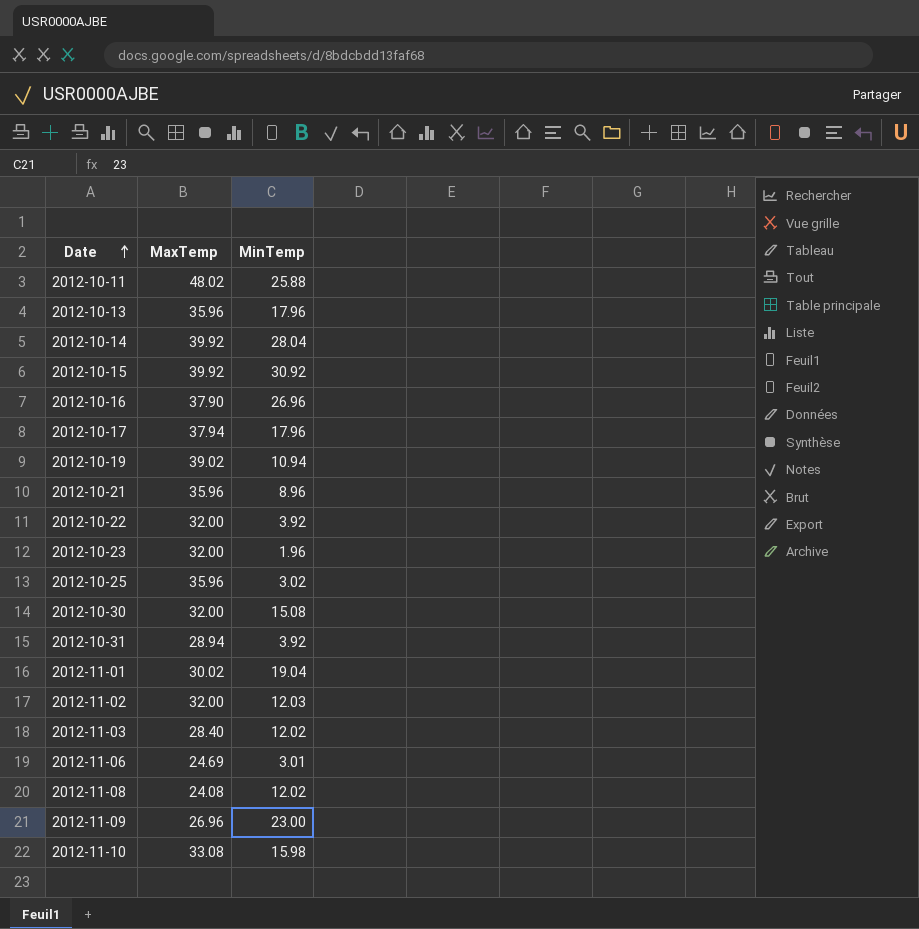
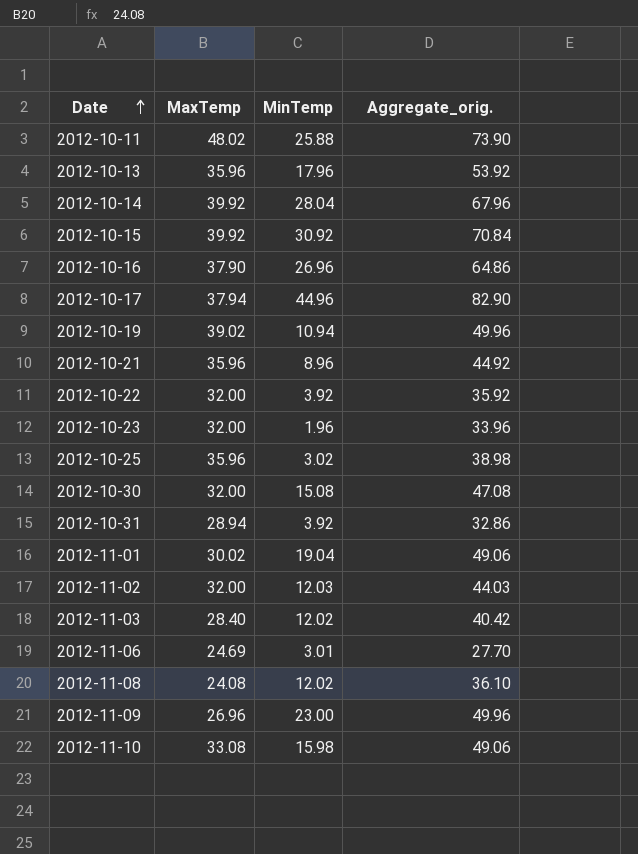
column Aggregate_orig. | formula: none -> [MaxTemp] + [MinTemp]
2012-10-17 | MinTemp: 17.96 -> 44.96

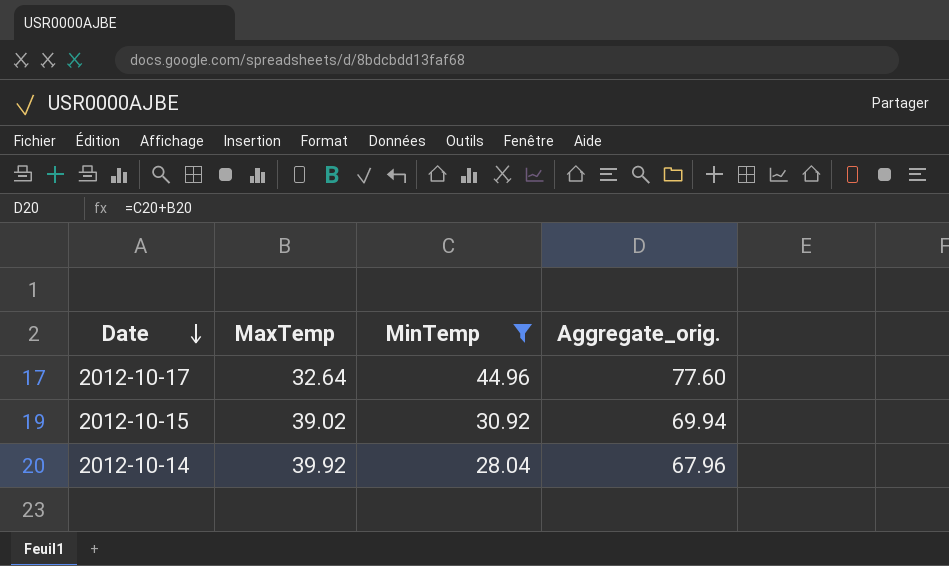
filter: none -> MinTemp >= 28.04
row order: Date ascending -> Date descending
2012-10-17 | MaxTemp: 37.94 -> 32.64
2012-10-17 | Aggregate_orig.: 82.90 -> 77.60
2012-10-15 | MaxTemp: 39.92 -> 39.02
2012-10-15 | Aggregate_orig.: 70.84 -> 69.94

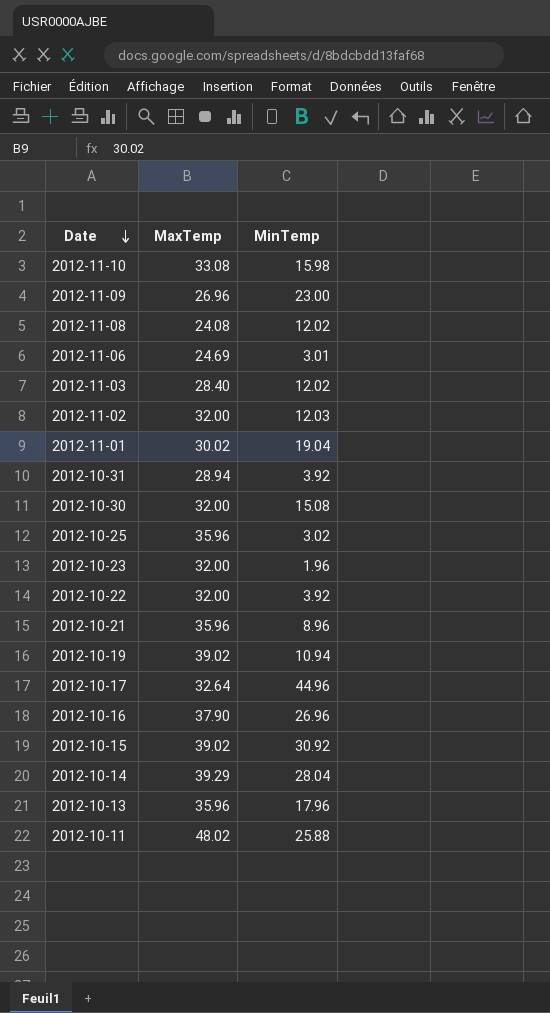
filter: MinTemp >= 28.04 -> none
column Aggregate_orig. | formula: [MaxTemp] + [MinTemp] -> none
2012-10-14 | MaxTemp: 39.92 -> 39.29

